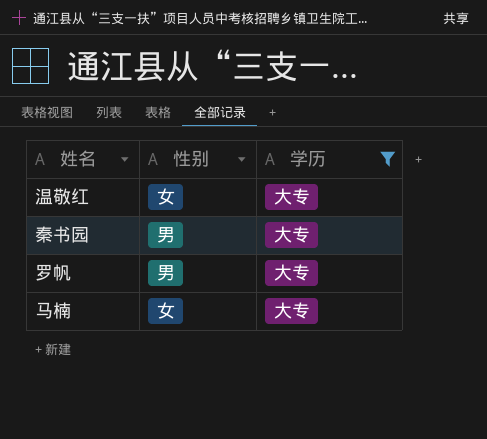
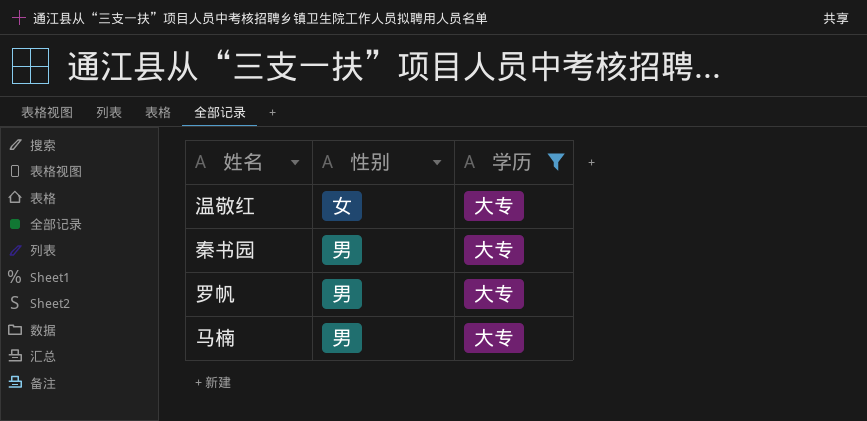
马楠 | 性别: 女 -> 男

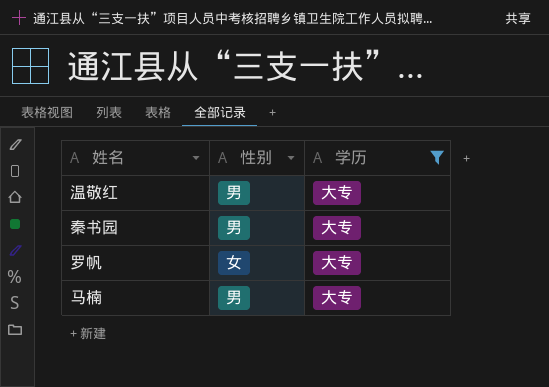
温敬红 | 性别: 女 -> 男
罗帆 | 性别: 男 -> 女

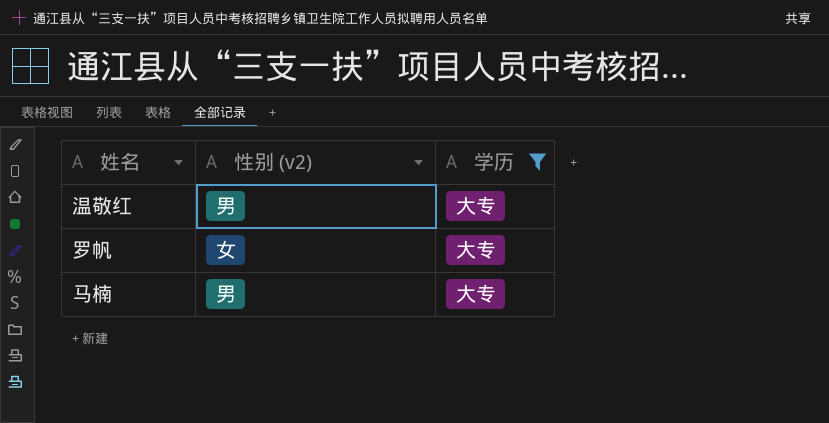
column name: 性别 -> 性别 (v2)
row 秦书园: 男 | 大专 -> none

